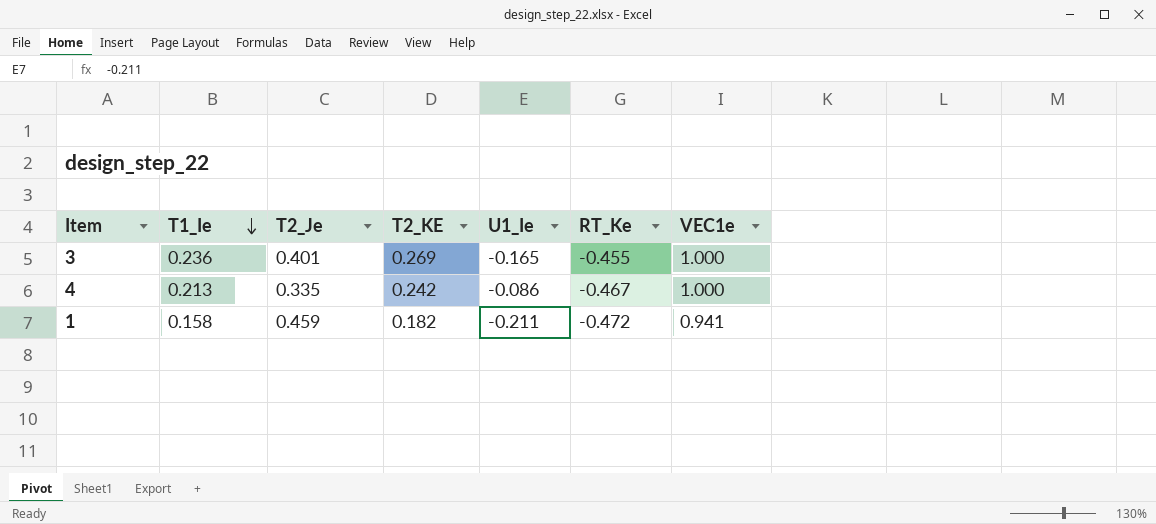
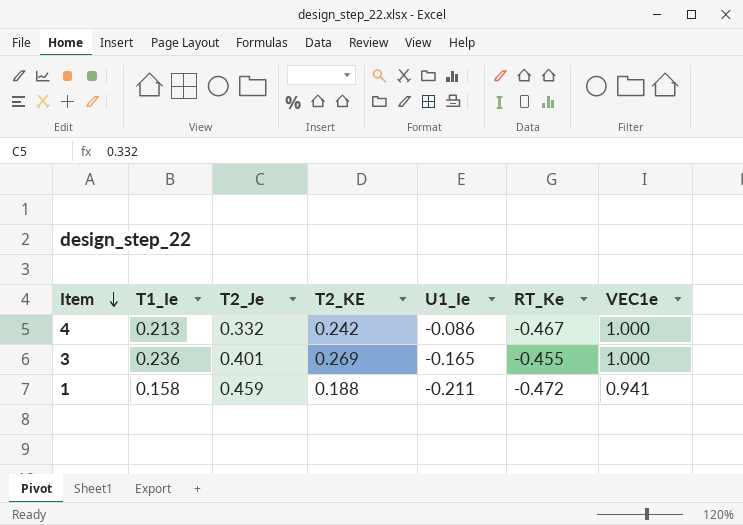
row order: T1_Ie descending -> Item descending
4 | T2_Je: 0.335 -> 0.332
1 | T2_KE: 0.182 -> 0.188

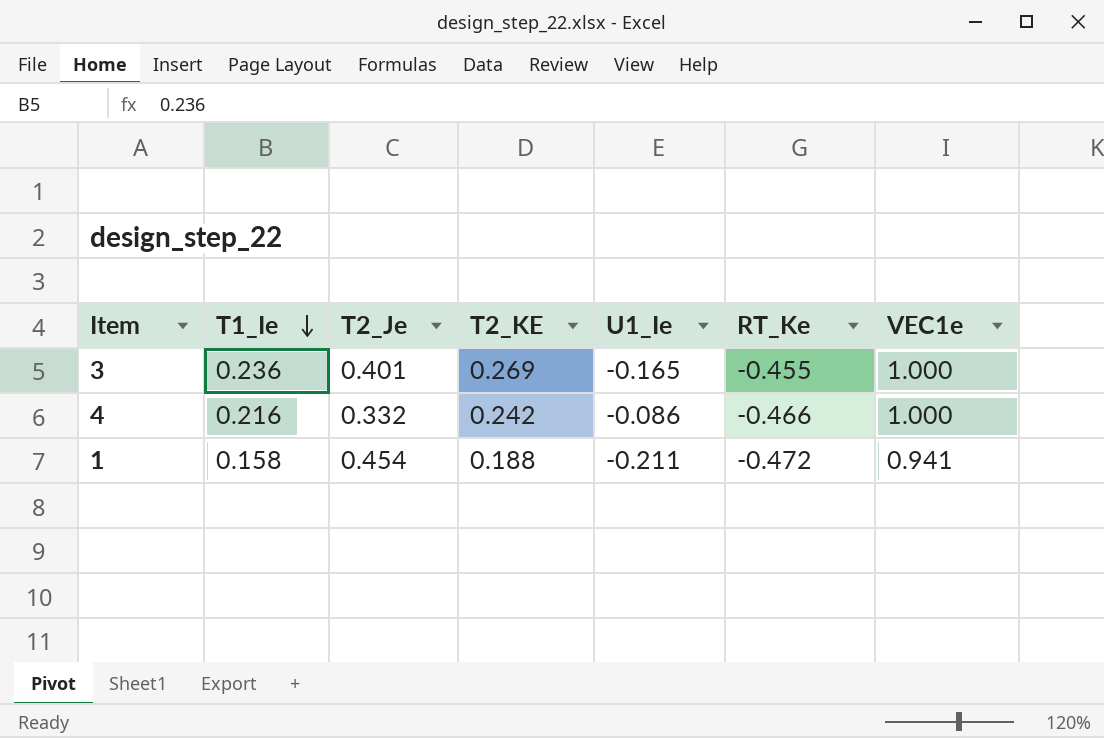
row order: Item descending -> T1_Ie descending
4 | T1_Ie: 0.213 -> 0.216
4 | RT_Ke: -0.467 -> -0.466
1 | T2_Je: 0.459 -> 0.454

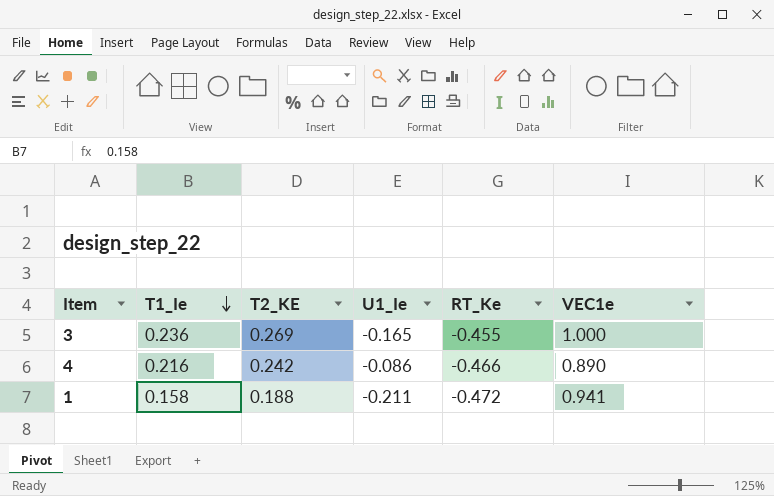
column T2_Je | position: 3 -> none
4 | VEC1e: 1.000 -> 0.890

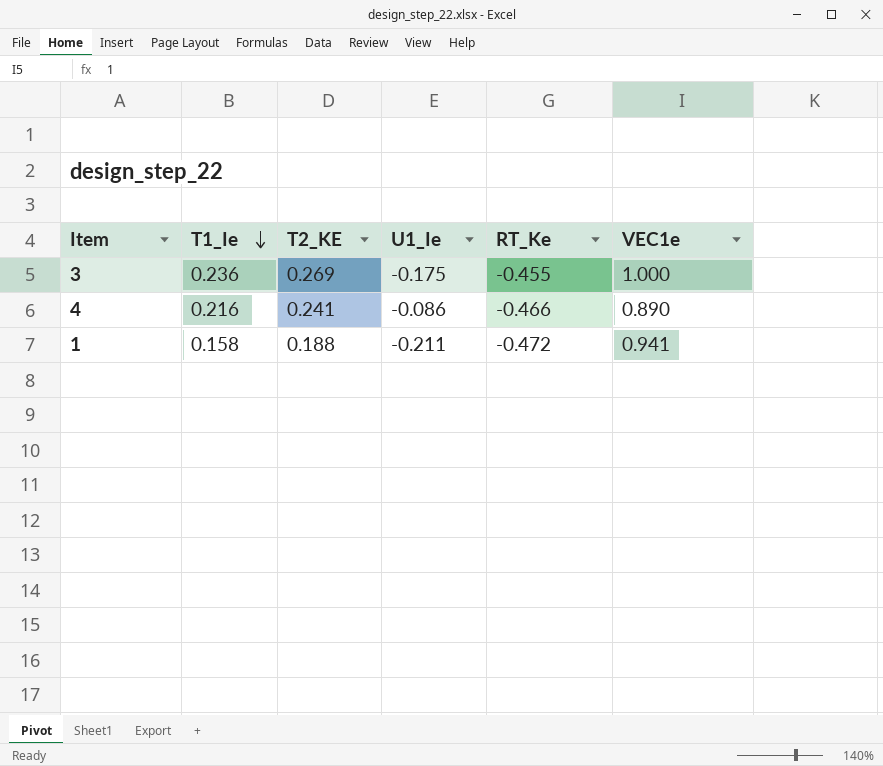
3 | U1_Ie: -0.165 -> -0.175
4 | T2_KE: 0.242 -> 0.241

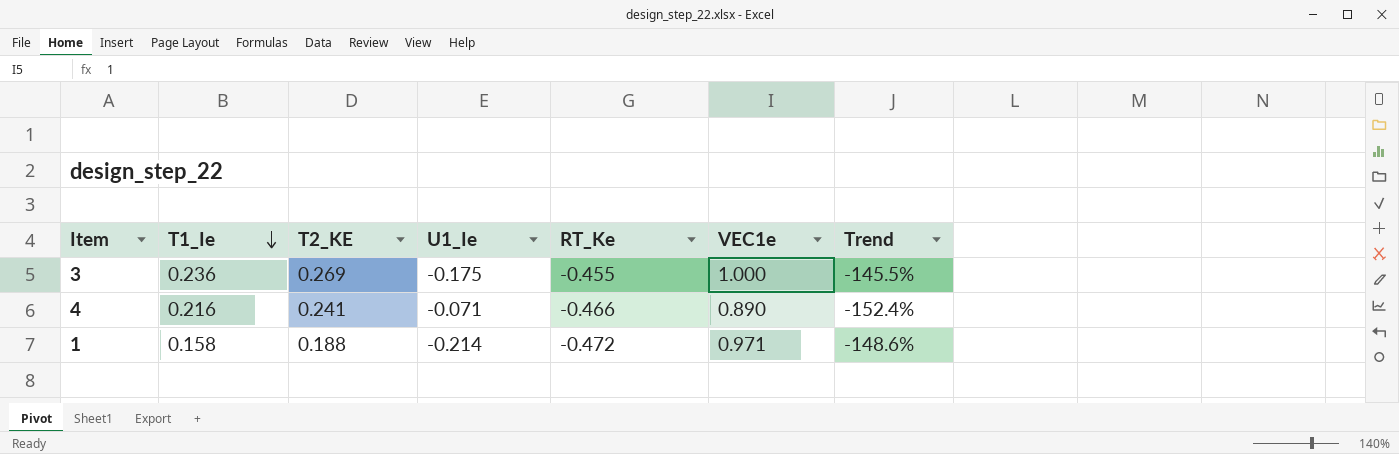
column Trend | formula: none -> ([RT_Ke] - [VEC1e]) / [VEC1e]
4 | U1_Ie: -0.086 -> -0.071
1 | U1_Ie: -0.211 -> -0.214
1 | VEC1e: 0.941 -> 0.971

